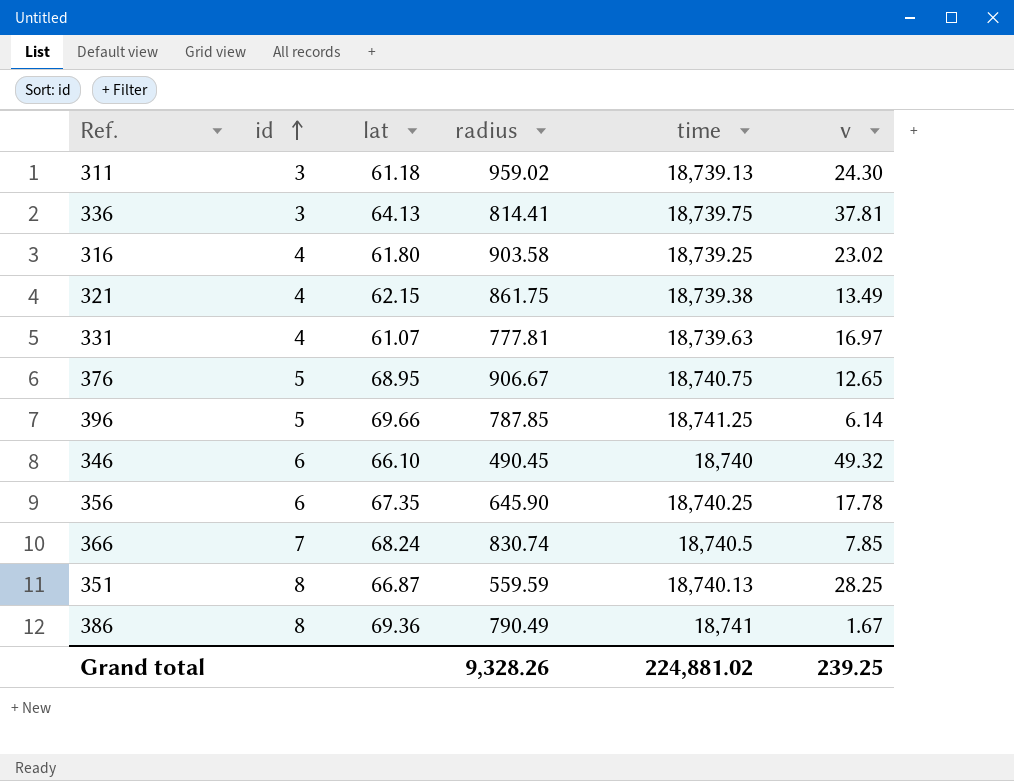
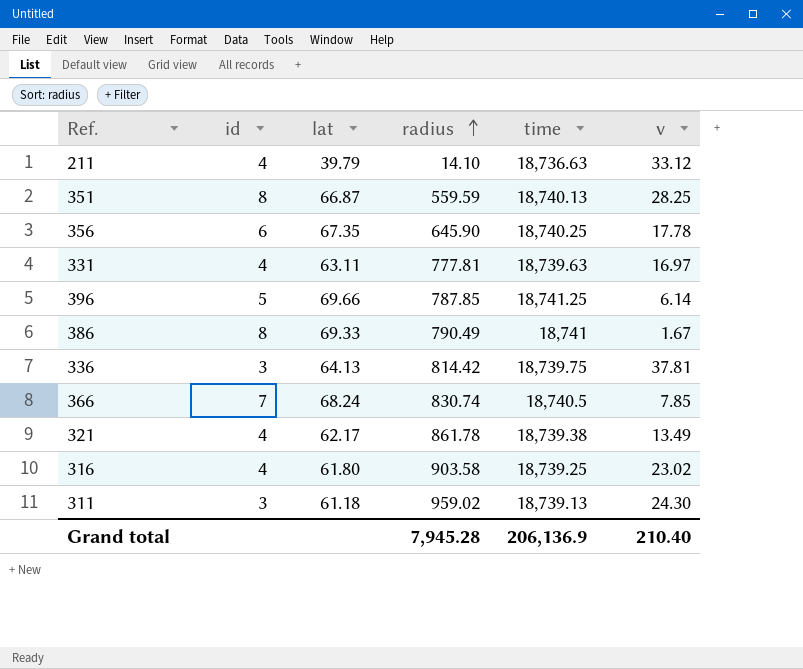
row order: id ascending -> radius ascending
row 376: 5 | 68.95 | 906.67 | 18,740.75 | 12.65 -> none
row 346: 6 | 66.10 | 490.45 | 18,740 | 49.32 -> none
row 211: none -> 4 | 39.79 | 14.10 | 18,736.63 | 33.12
331 | lat: 61.07 -> 63.11
386 | lat: 69.36 -> 69.33
336 | radius: 814.41 -> 814.42
321 | lat: 62.15 -> 62.17
321 | radius: 861.75 -> 861.78
Grand total | radius: 9,328.26 -> 7,945.28
Grand total | time: 224,881.02 -> 206,136.9
Grand total | v: 239.25 -> 210.40

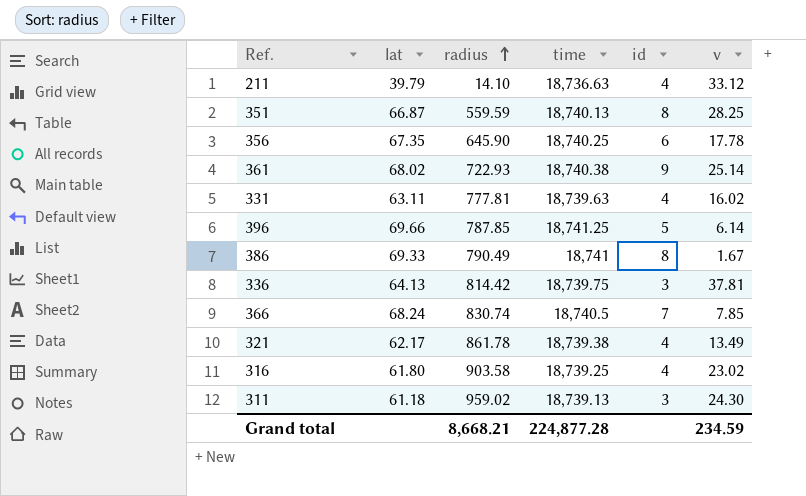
column id | position: 2 -> 5
row 361: none -> 68.02 | 722.93 | 18,740.38 | 9 | 25.14
331 | v: 16.97 -> 16.02
Grand total | radius: 7,945.28 -> 8,668.21
Grand total | time: 206,136.9 -> 224,877.28
Grand total | v: 210.40 -> 234.59

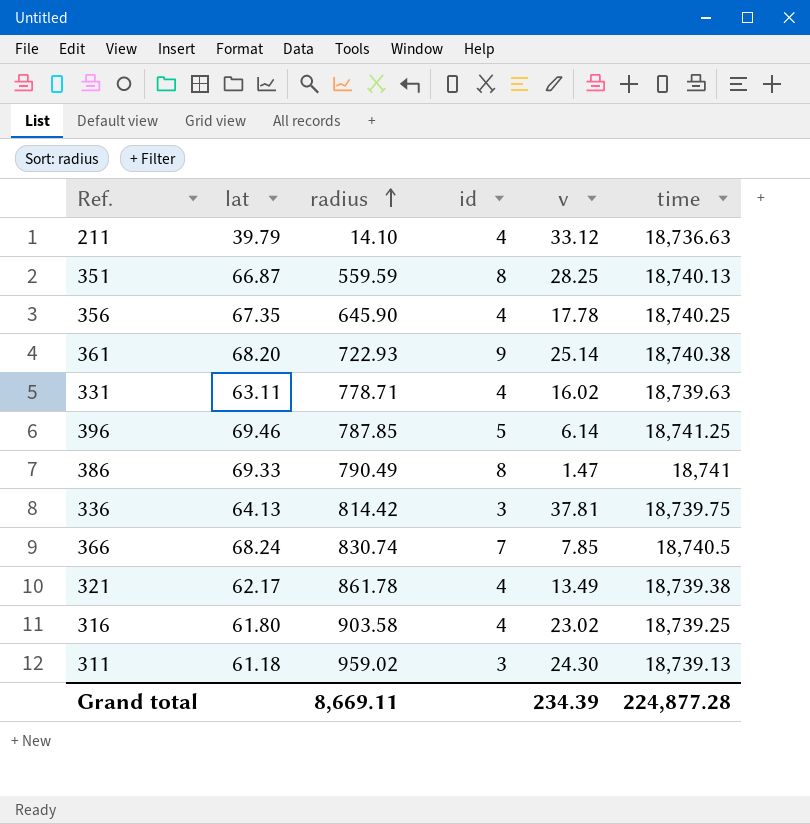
column time | position: 4 -> 6
356 | id: 6 -> 4
361 | lat: 68.02 -> 68.20
331 | radius: 777.81 -> 778.71
396 | lat: 69.66 -> 69.46
386 | v: 1.67 -> 1.47
Grand total | radius: 8,668.21 -> 8,669.11
Grand total | v: 234.59 -> 234.39

